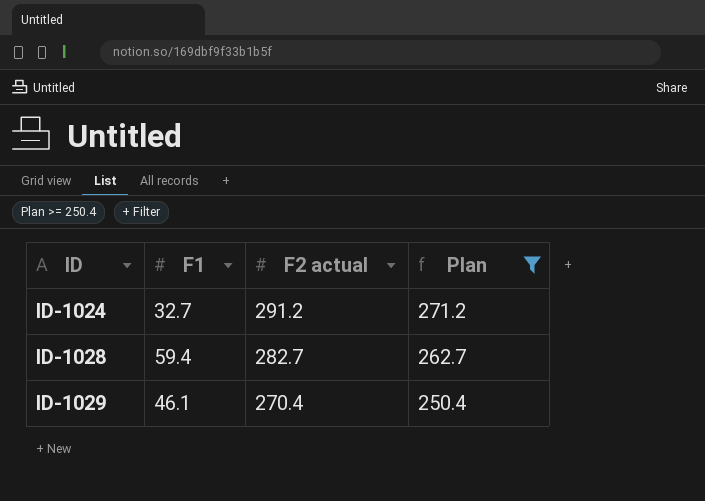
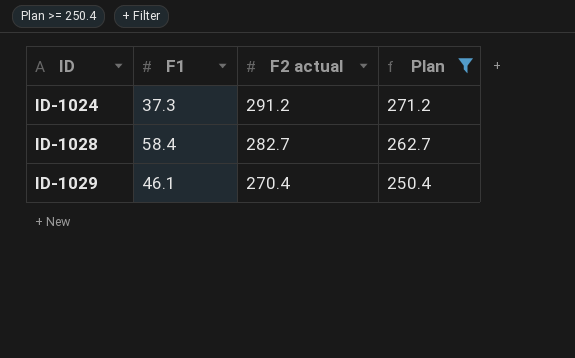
ID-1024 | F1: 32.7 -> 37.3
ID-1028 | F1: 59.4 -> 58.4

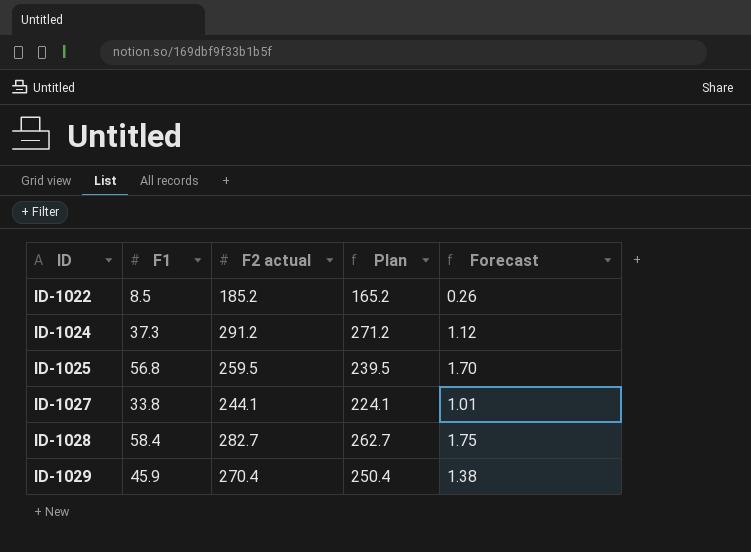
filter: Plan >= 250.4 -> none
column Forecast | formula: none -> [F1] * 0.03
ID-1029 | F1: 46.1 -> 45.9

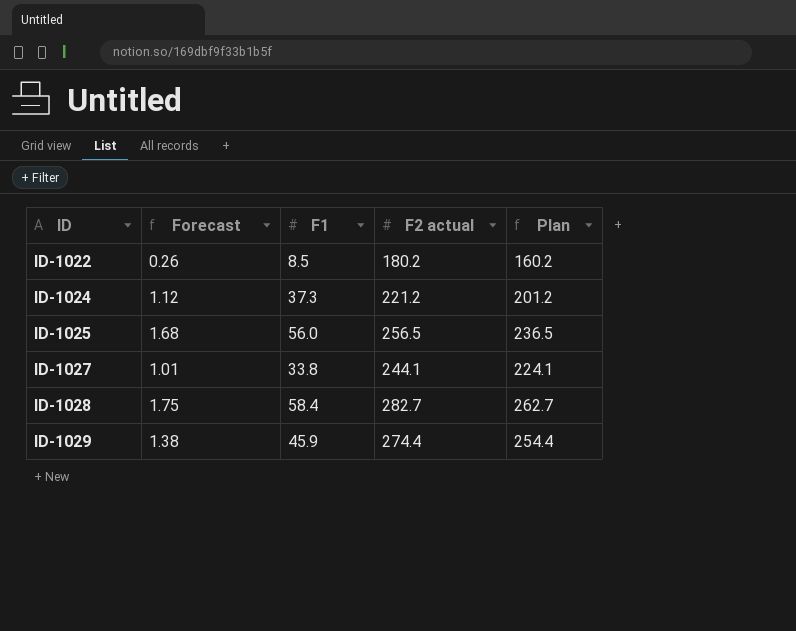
column Forecast | position: 5 -> 2
ID-1022 | F2 actual: 185.2 -> 180.2
ID-1022 | Plan: 165.2 -> 160.2
ID-1024 | F2 actual: 291.2 -> 221.2
ID-1024 | Plan: 271.2 -> 201.2
ID-1025 | Forecast: 1.70 -> 1.68
ID-1025 | F1: 56.8 -> 56.0
ID-1025 | F2 actual: 259.5 -> 256.5
ID-1025 | Plan: 239.5 -> 236.5
ID-1029 | F2 actual: 270.4 -> 274.4
ID-1029 | Plan: 250.4 -> 254.4

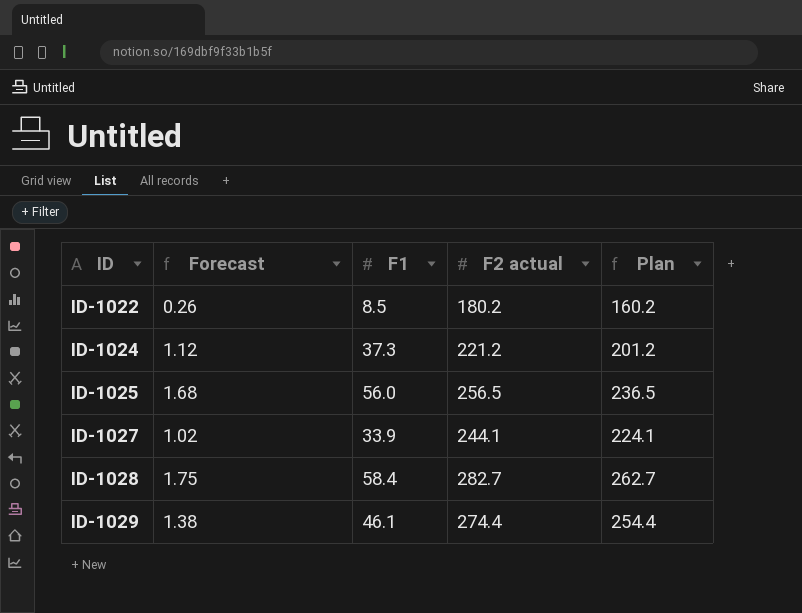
ID-1027 | Forecast: 1.01 -> 1.02
ID-1027 | F1: 33.8 -> 33.9
ID-1029 | F1: 45.9 -> 46.1

